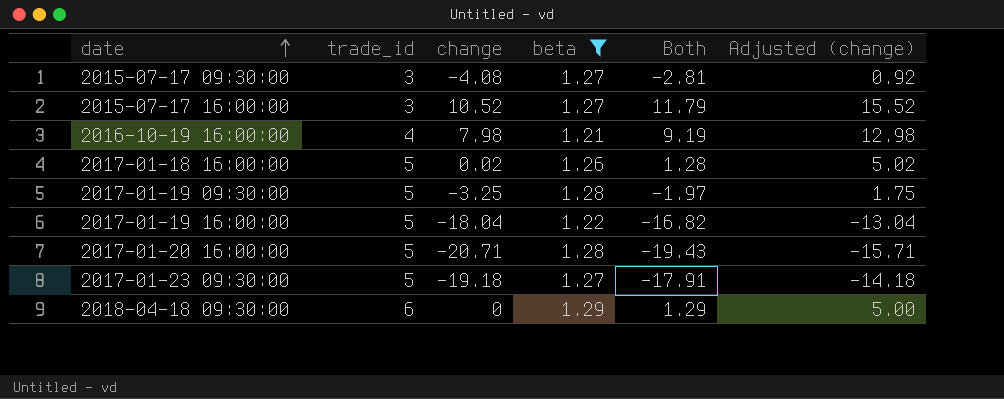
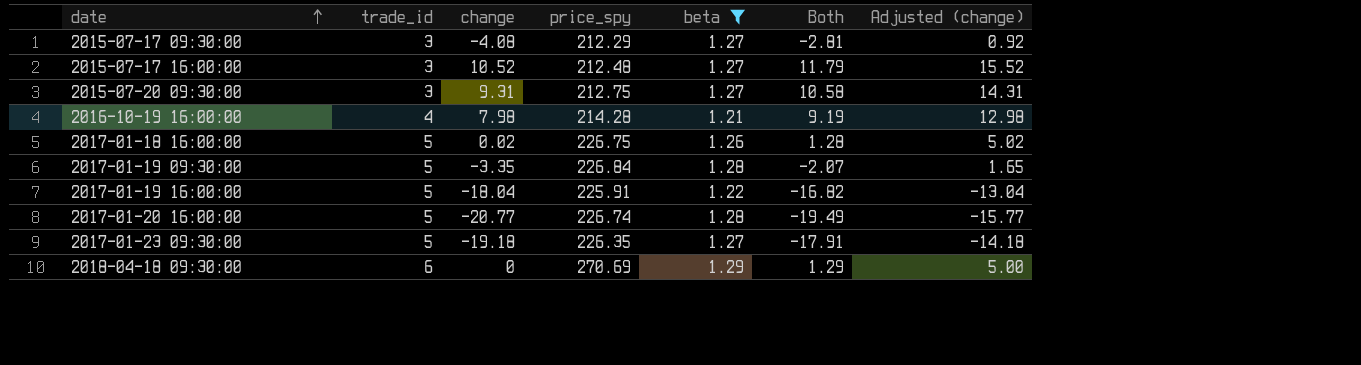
column price_spy | position: none -> 4
row 2015-07-20 09:30:00: none -> 3 | 9.31 | 212.75 | 1.27 | 10.58 | 14.31
2017-01-19 09:30:00 | change: -3.25 -> -3.35
2017-01-19 09:30:00 | Both: -1.97 -> -2.07
2017-01-19 09:30:00 | Adjusted (change): 1.75 -> 1.65
2017-01-20 16:00:00 | change: -20.71 -> -20.77
2017-01-20 16:00:00 | Both: -19.43 -> -19.49
2017-01-20 16:00:00 | Adjusted (change): -15.71 -> -15.77

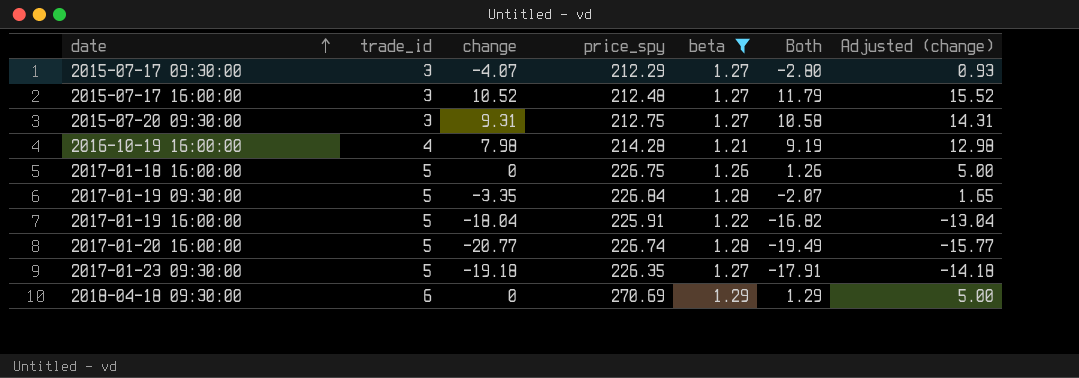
2015-07-17 09:30:00 | change: -4.08 -> -4.07
2015-07-17 09:30:00 | Both: -2.81 -> -2.80
2015-07-17 09:30:00 | Adjusted (change): 0.92 -> 0.93
2017-01-18 16:00:00 | change: 0.02 -> 0
2017-01-18 16:00:00 | Both: 1.28 -> 1.26
2017-01-18 16:00:00 | Adjusted (change): 5.02 -> 5.00

